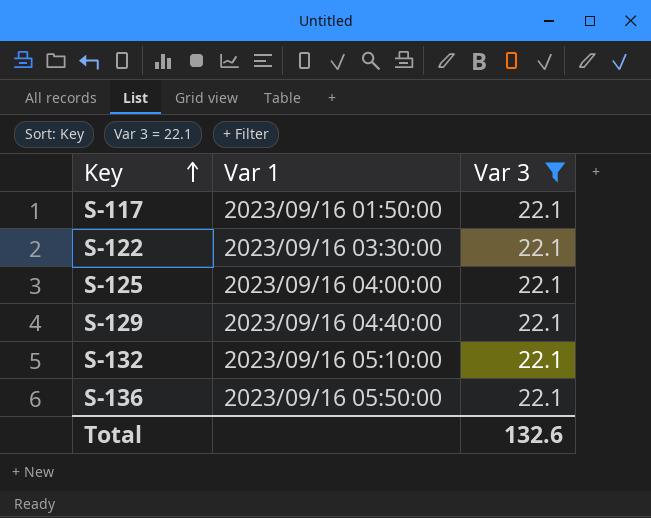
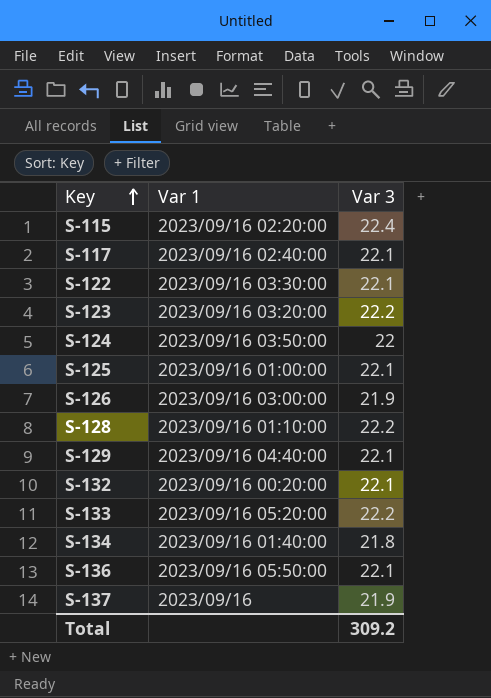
filter: Var 3 = 22.1 -> none
S-117 | Var 1: 2023/09/16 01:50:00 -> 2023/09/16 02:40:00
S-125 | Var 1: 2023/09/16 04:00:00 -> 2023/09/16 01:00:00
S-132 | Var 1: 2023/09/16 05:10:00 -> 2023/09/16 00:20:00
Total | Var 3: 132.6 -> 309.2

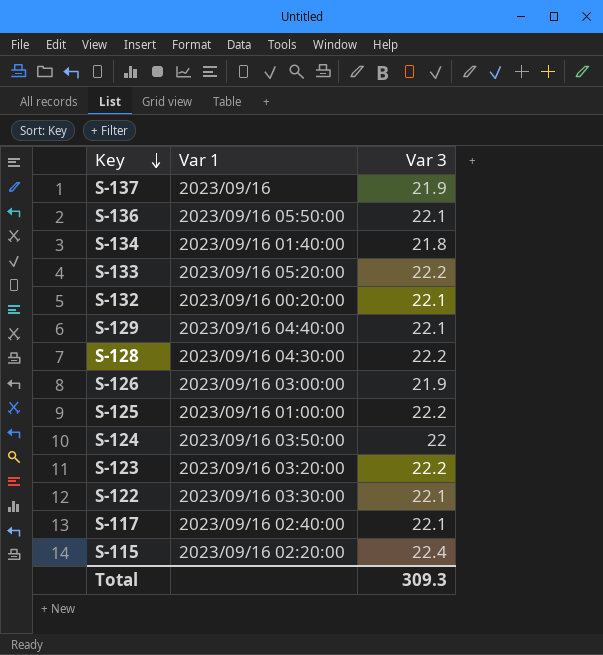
row order: Key ascending -> Key descending
S-128 | Var 1: 2023/09/16 01:10:00 -> 2023/09/16 04:30:00
S-125 | Var 3: 22.1 -> 22.2
Total | Var 3: 309.2 -> 309.3

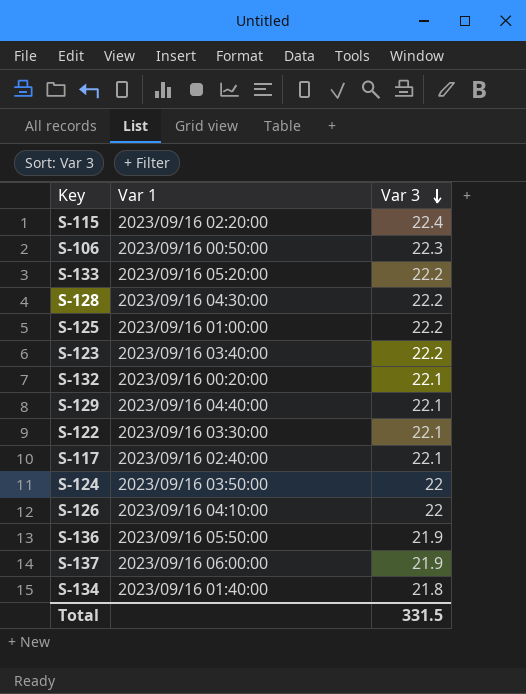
row order: Key descending -> Var 3 descending
row S-106: none -> 2023/09/16 00:50:00 | 22.3
S-123 | Var 1: 2023/09/16 03:20:00 -> 2023/09/16 03:40:00
S-126 | Var 1: 2023/09/16 03:00:00 -> 2023/09/16 04:10:00
S-126 | Var 3: 21.9 -> 22
S-136 | Var 3: 22.1 -> 21.9
S-137 | Var 1: 2023/09/16 -> 2023/09/16 06:00:00
Total | Var 3: 309.3 -> 331.5

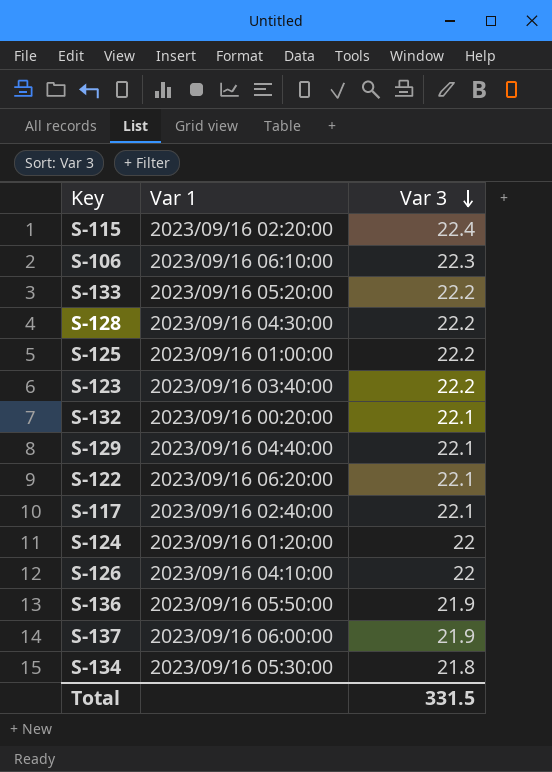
S-106 | Var 1: 2023/09/16 00:50:00 -> 2023/09/16 06:10:00
S-122 | Var 1: 2023/09/16 03:30:00 -> 2023/09/16 06:20:00
S-124 | Var 1: 2023/09/16 03:50:00 -> 2023/09/16 01:20:00
S-134 | Var 1: 2023/09/16 01:40:00 -> 2023/09/16 05:30:00

